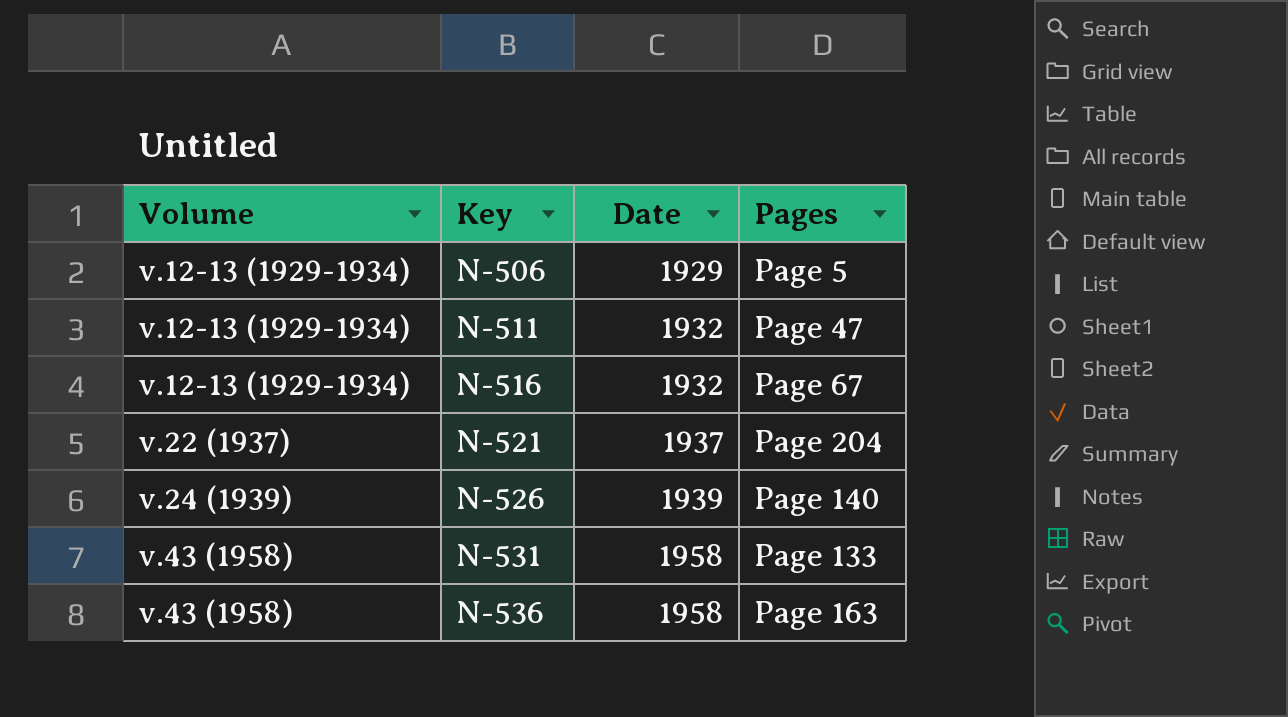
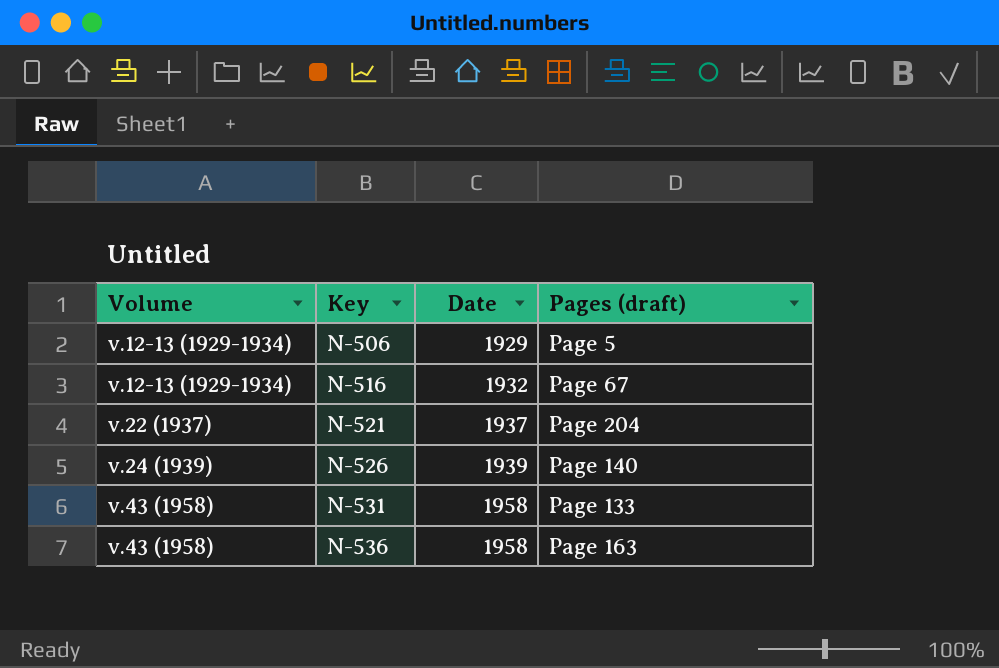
column name: Pages -> Pages (draft)
row N-511: v.12-13 (1929-1934) | 1932 | Page 47 -> none

